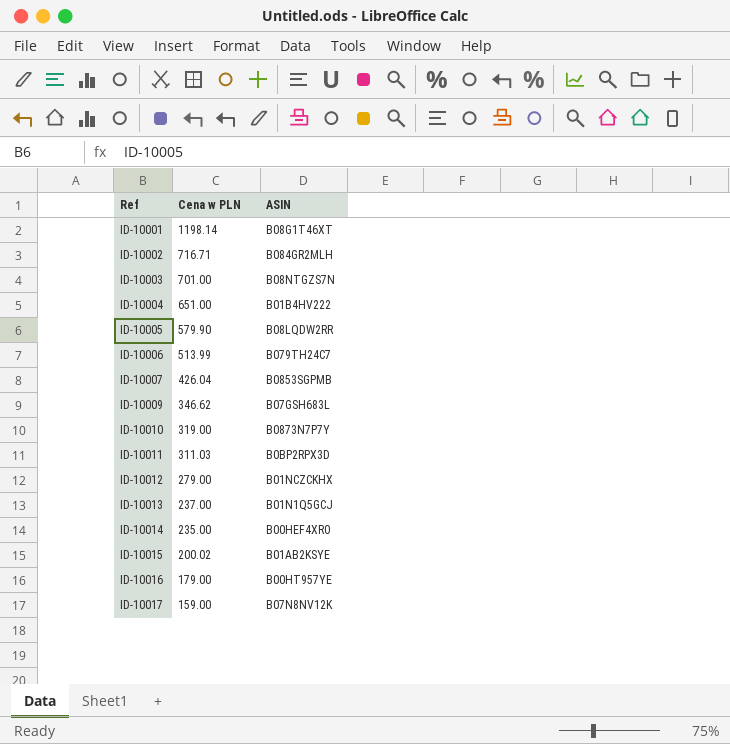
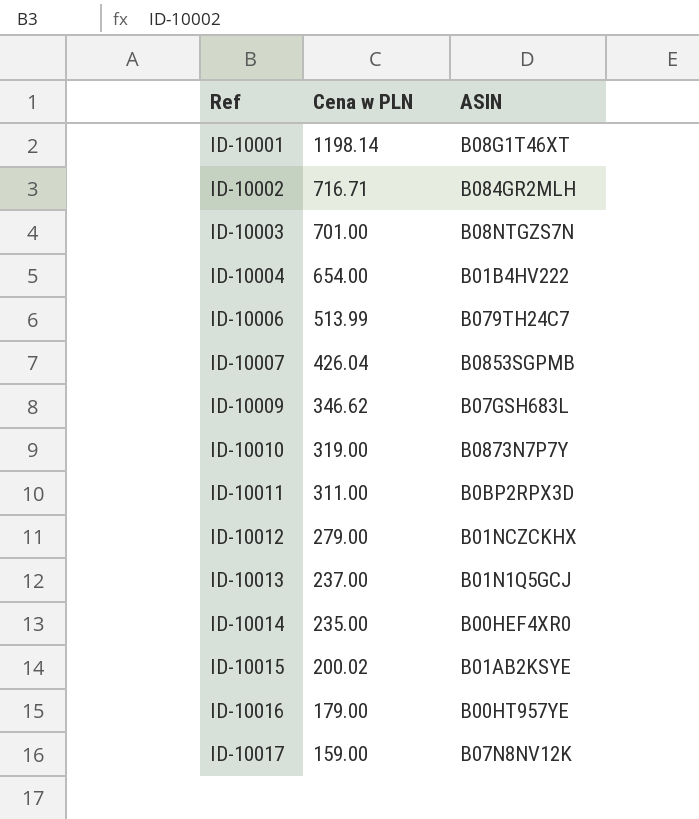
row ID-10005: 579.90 | B08LQDW2RR -> none
ID-10004 | Cena w PLN: 651.00 -> 654.00
ID-10011 | Cena w PLN: 311.03 -> 311.00

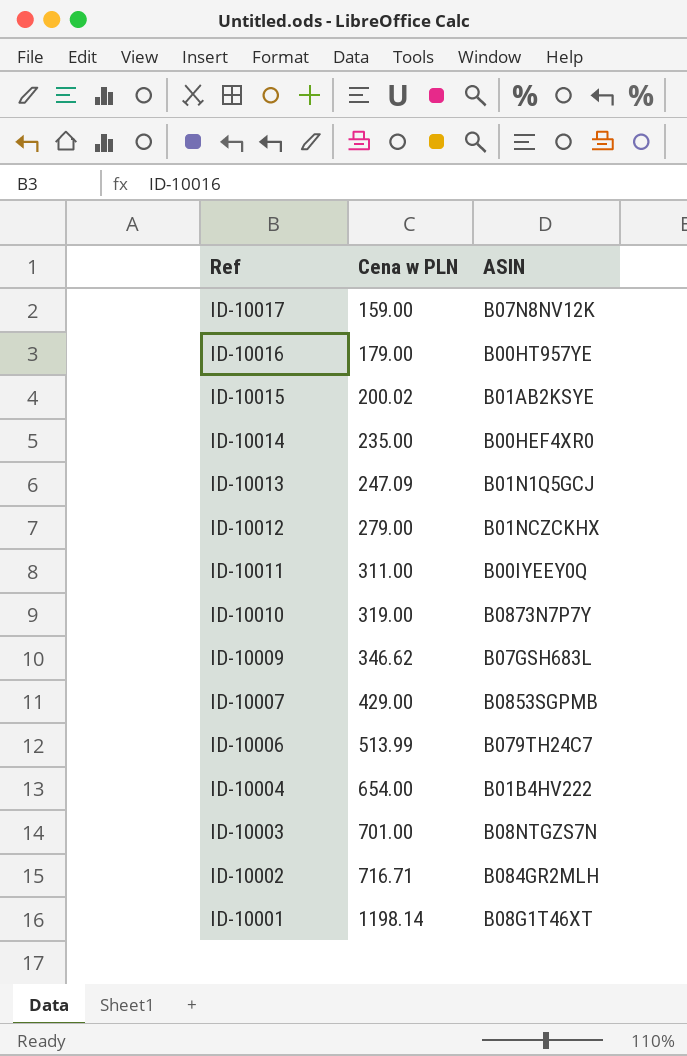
row order: Ref ascending -> Ref descending
ID-10013 | Cena w PLN: 237.00 -> 247.09
ID-10011 | ASIN: B0BP2RPX3D -> B00IYEEY0Q
ID-10007 | Cena w PLN: 426.04 -> 429.00

